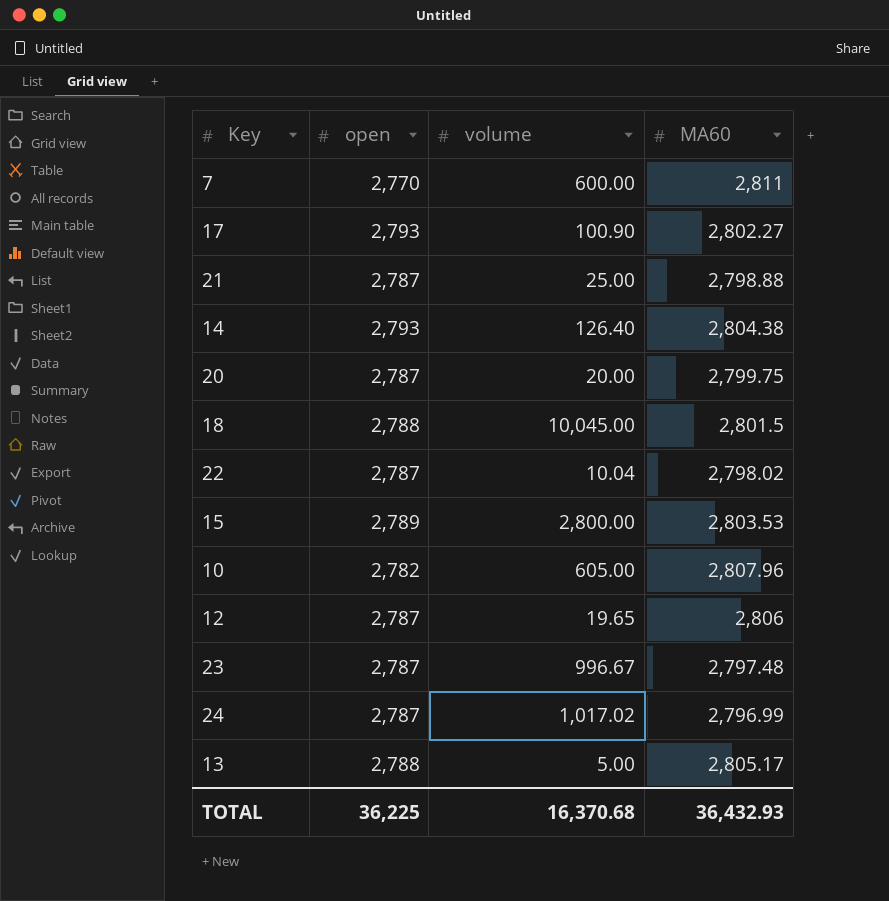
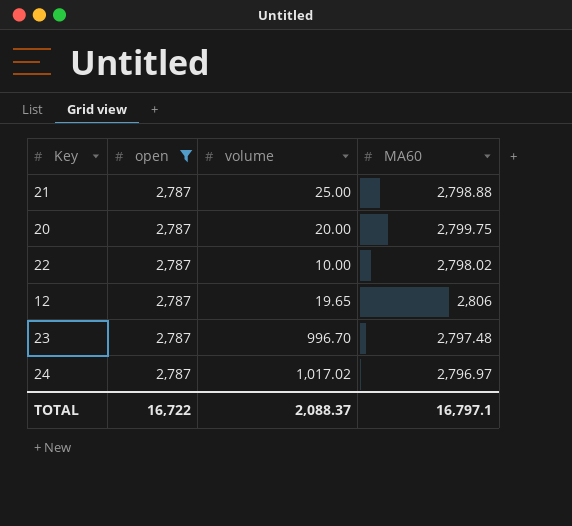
filter: none -> open = 2,787
22 | volume: 10.04 -> 10.00
23 | volume: 996.67 -> 996.70
24 | MA60: 2,796.99 -> 2,796.97
TOTAL | open: 36,225 -> 16,722
TOTAL | volume: 16,370.68 -> 2,088.37
TOTAL | MA60: 36,432.93 -> 16,797.1

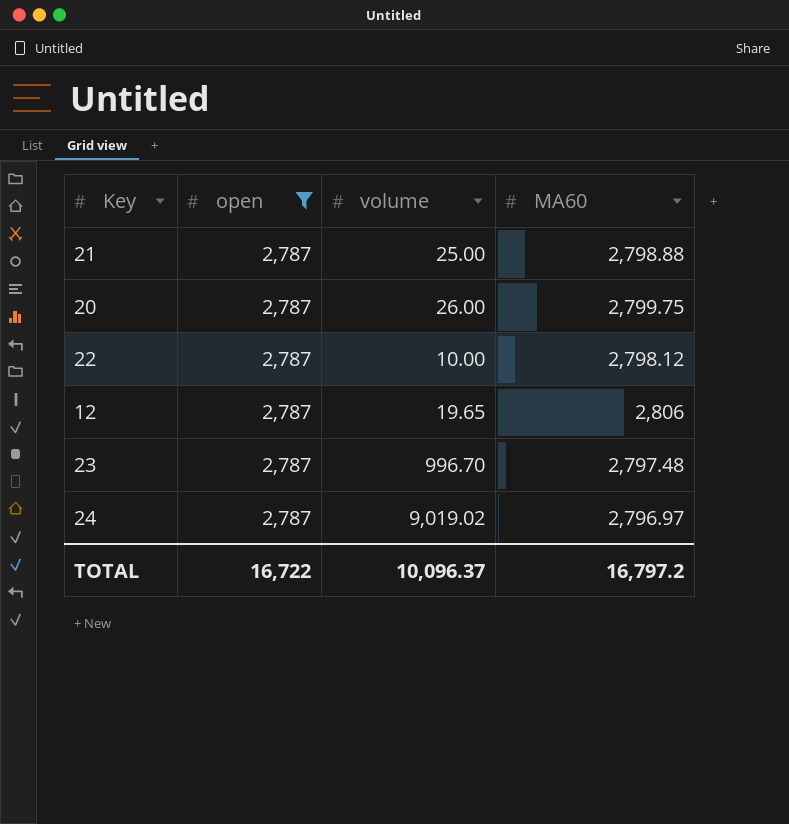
20 | volume: 20.00 -> 26.00
22 | MA60: 2,798.02 -> 2,798.12
24 | volume: 1,017.02 -> 9,019.02
TOTAL | volume: 2,088.37 -> 10,096.37
TOTAL | MA60: 16,797.1 -> 16,797.2

